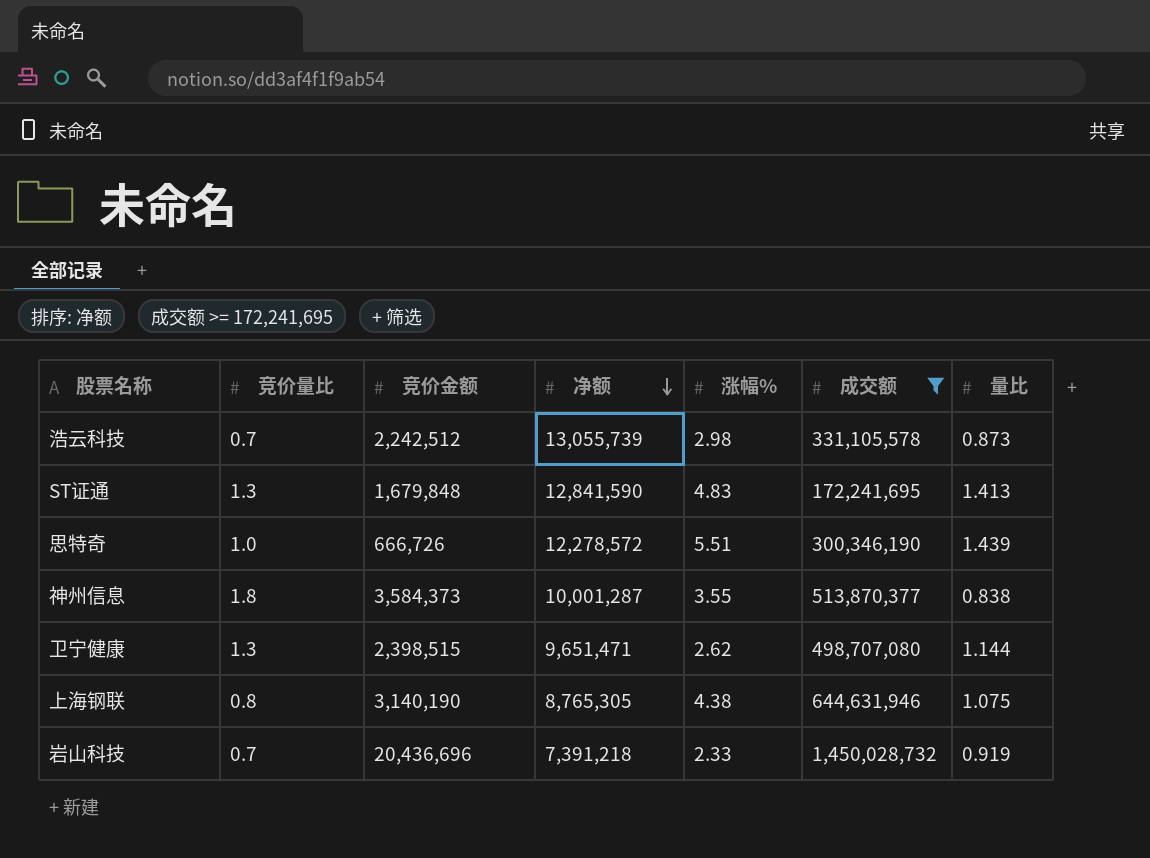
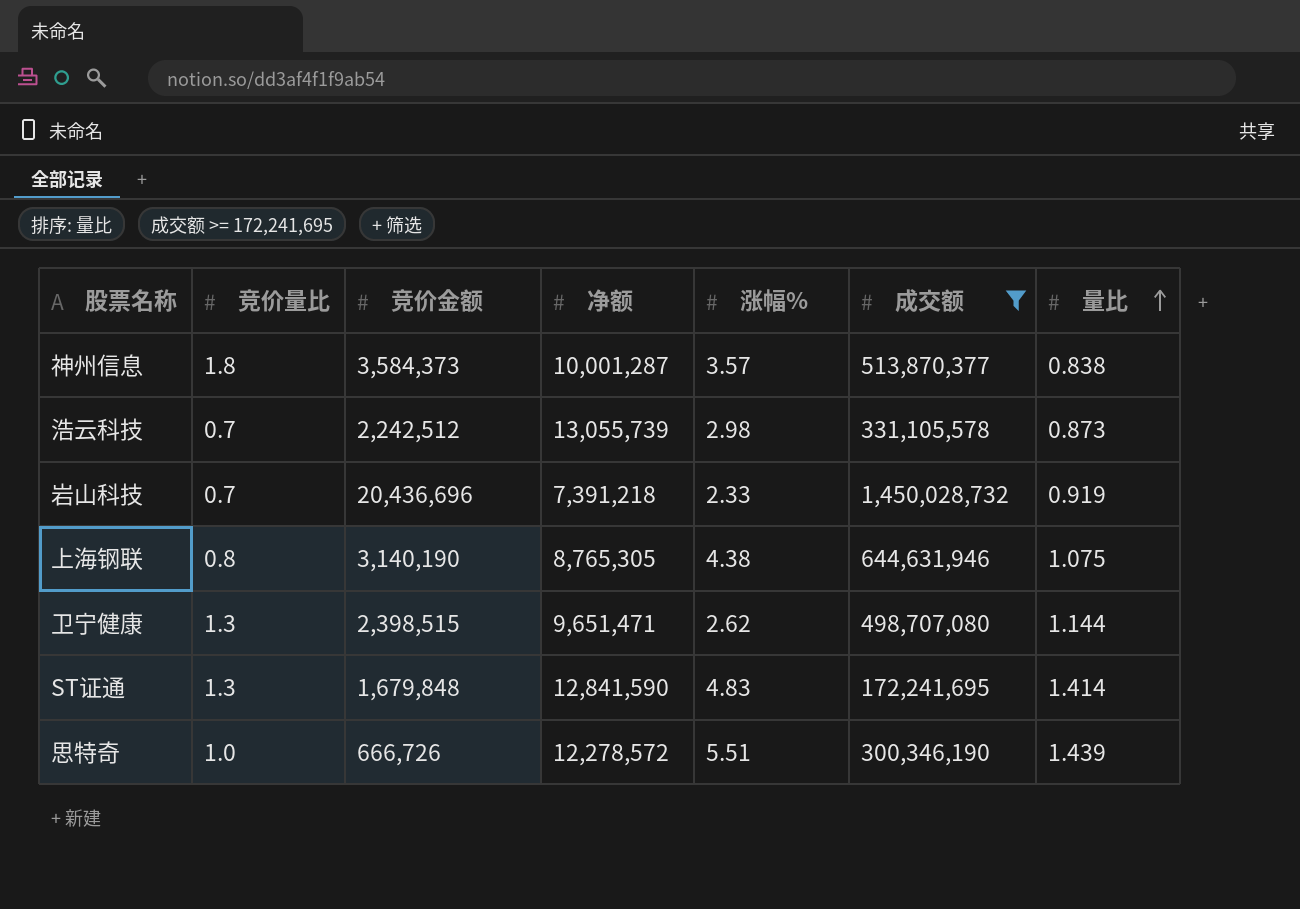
row order: 净额 descending -> 量比 ascending
神州信息 | 涨幅%: 3.55 -> 3.57
ST证通 | 量比: 1.413 -> 1.414

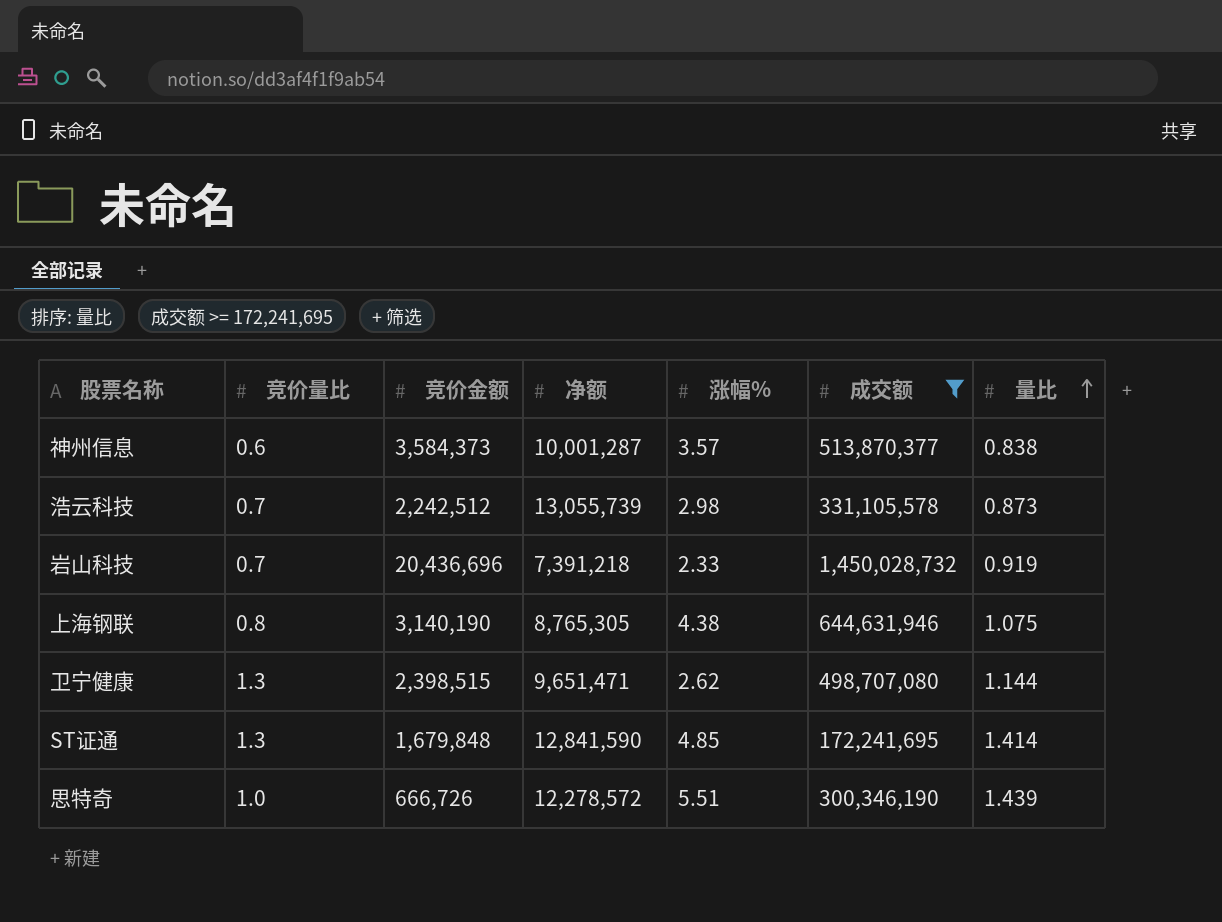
神州信息 | 竞价量比: 1.8 -> 0.6
ST证通 | 涨幅%: 4.83 -> 4.85

